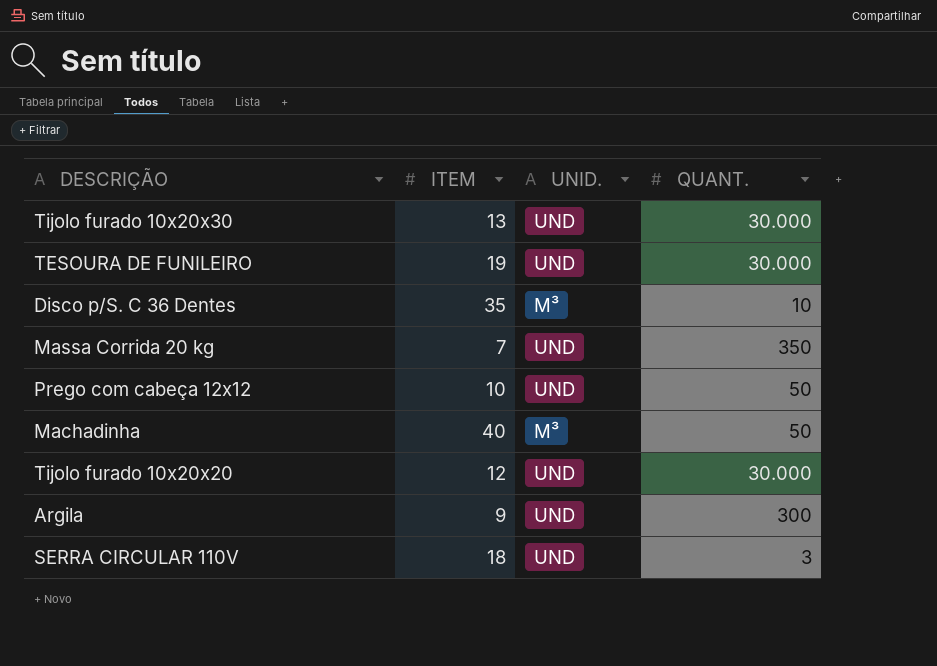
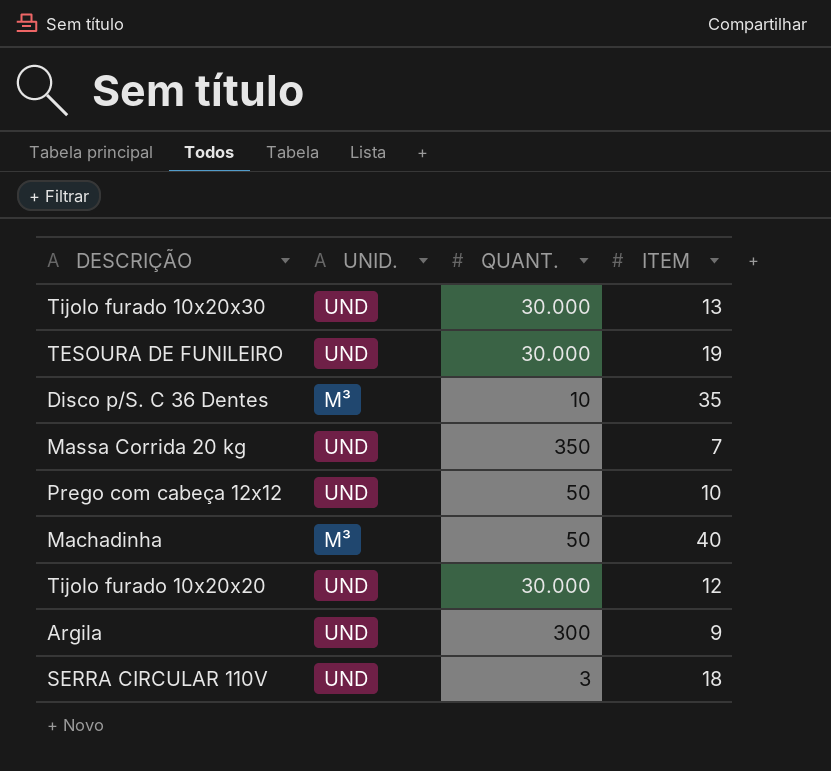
column ITEM | position: 2 -> 4

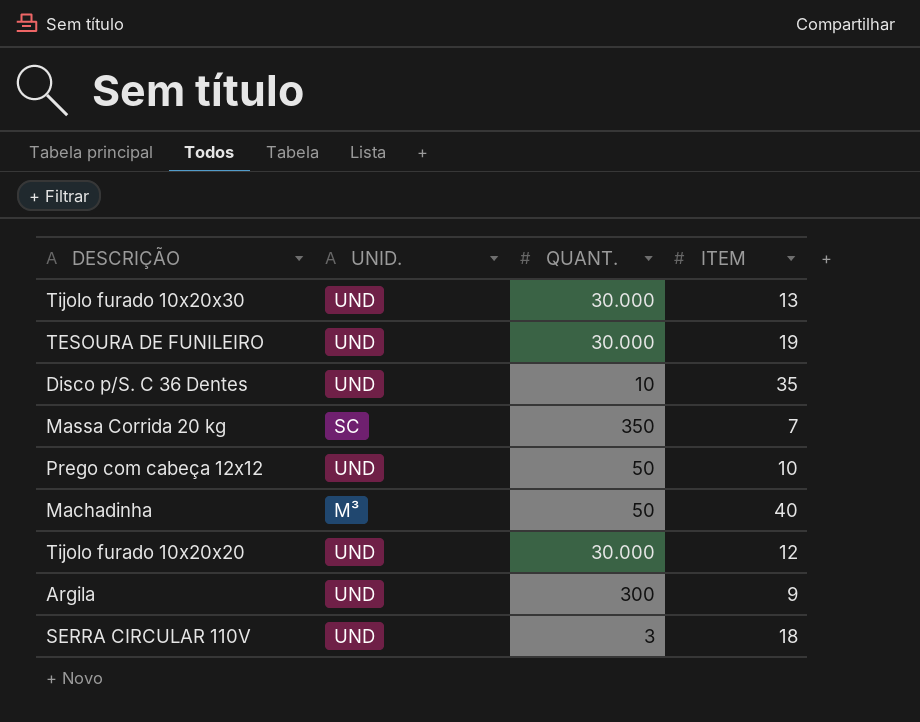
Disco p/S. C 36 Dentes | UNID.: M³ -> UND
Massa Corrida 20 kg | UNID.: UND -> SC

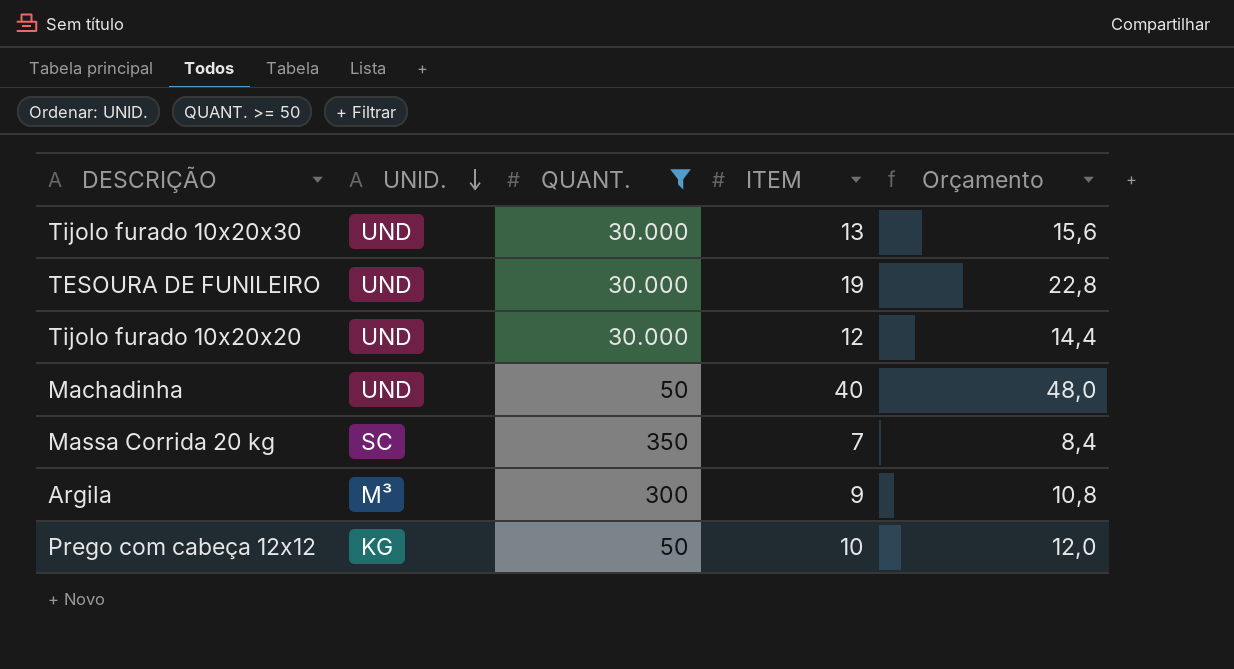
filter: none -> QUANT. >= 50
row order: none -> UNID. descending
column Orçamento | formula: none -> [ITEM] * 1,2
Machadinha | UNID.: M³ -> UND
Argila | UNID.: UND -> M³
Prego com cabeça 12x12 | UNID.: UND -> KG

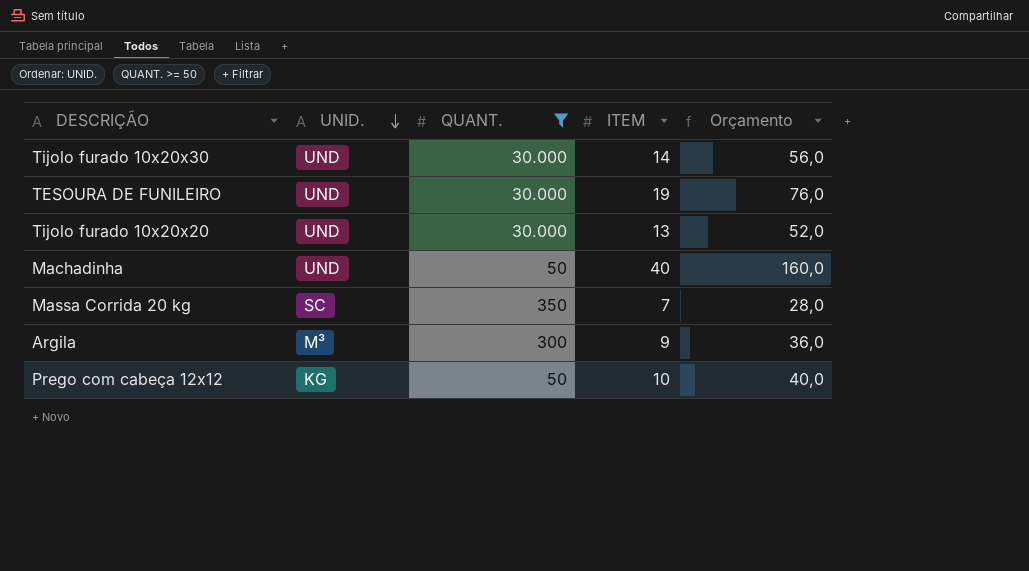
column Orçamento | formula: [ITEM] * 1,2 -> [ITEM] * 4
Tijolo furado 10x20x30 | ITEM: 13 -> 14
Tijolo furado 10x20x20 | ITEM: 12 -> 13

